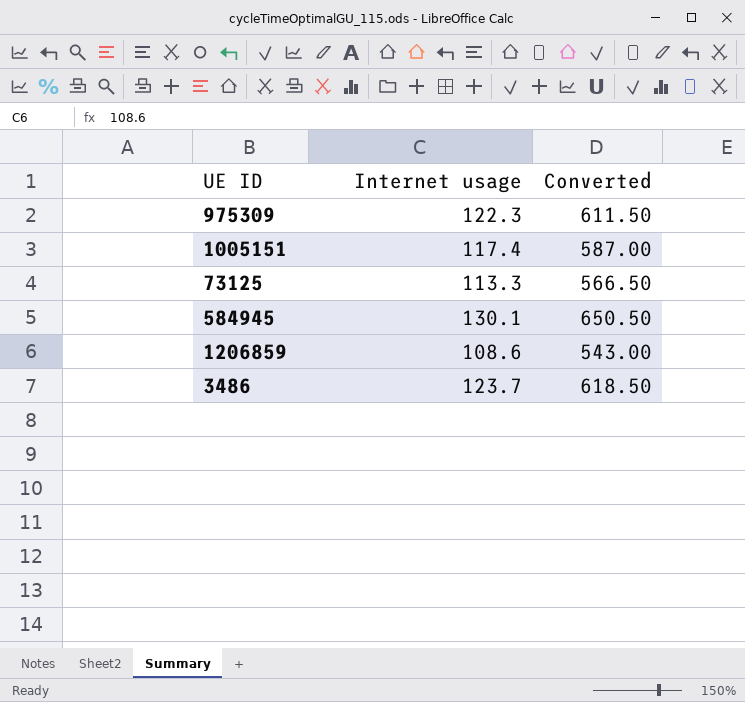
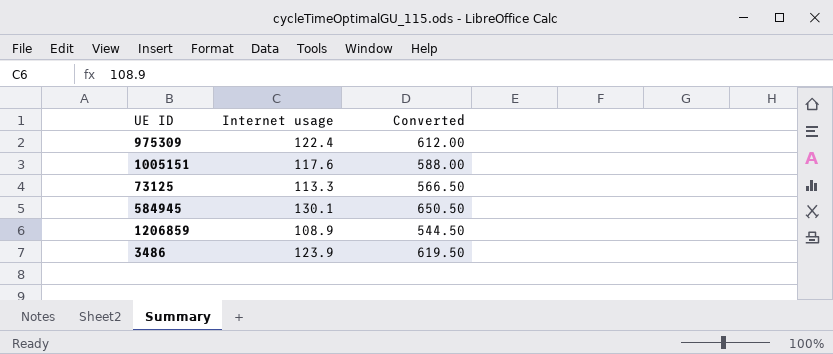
975309 | Internet usage: 122.3 -> 122.4
975309 | Converted: 611.50 -> 612.00
1005151 | Internet usage: 117.4 -> 117.6
1005151 | Converted: 587.00 -> 588.00
1206859 | Internet usage: 108.6 -> 108.9
1206859 | Converted: 543.00 -> 544.50
3486 | Internet usage: 123.7 -> 123.9
3486 | Converted: 618.50 -> 619.50

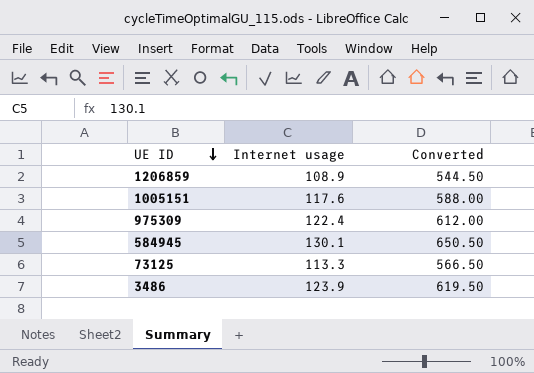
row order: none -> UE ID descending

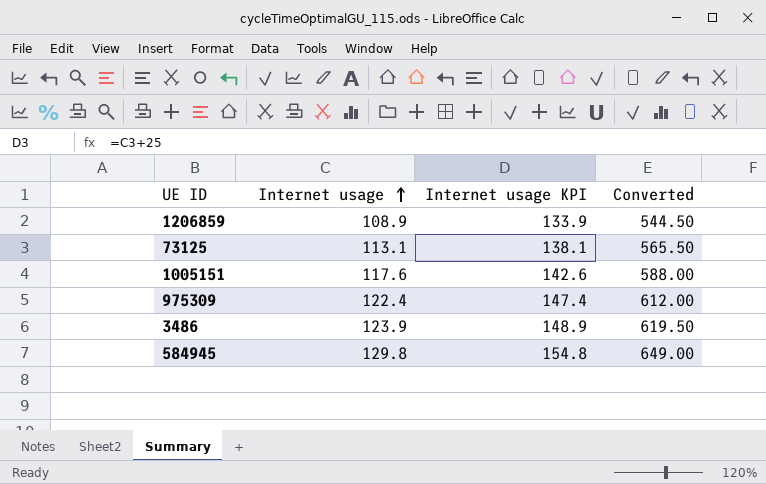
row order: UE ID descending -> Internet usage ascending
column Internet usage KPI | formula: none -> [Internet usage] + 25
73125 | Internet usage: 113.3 -> 113.1
73125 | Converted: 566.50 -> 565.50
584945 | Internet usage: 130.1 -> 129.8
584945 | Converted: 650.50 -> 649.00

